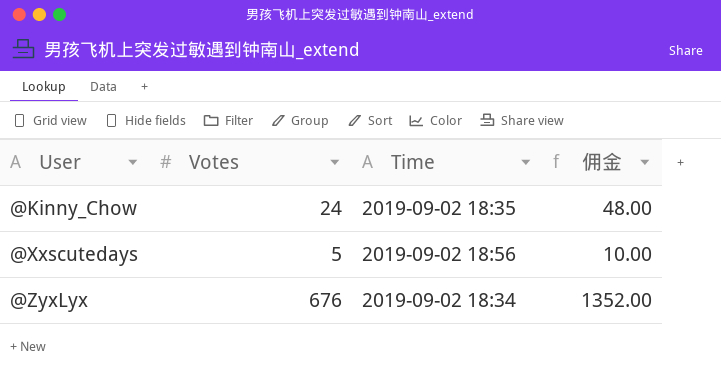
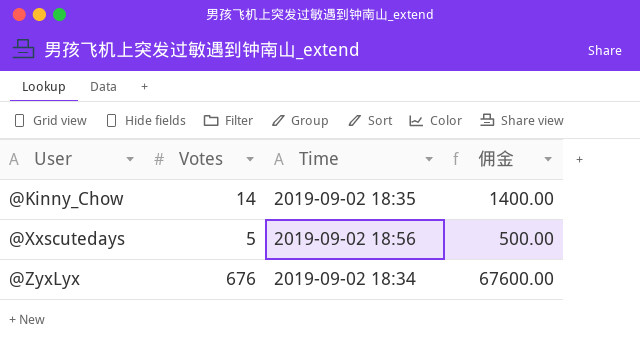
column 佣金 | formula: [Votes] * 2 -> [Votes] * 100
@Kinny_Chow | Votes: 24 -> 14

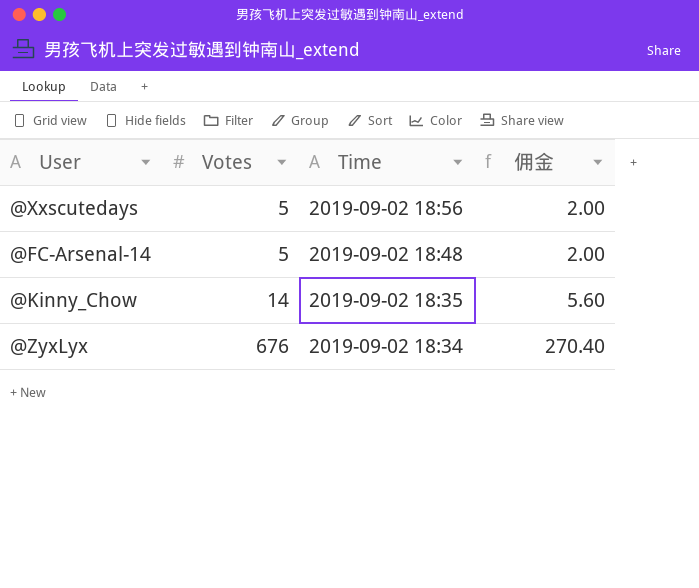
row order: User ascending -> Votes ascending
column 佣金 | formula: [Votes] * 100 -> [Votes] * 0.4
row @FC-Arsenal-14: none -> 5 | 2019-09-02 18:48 | 2.00

